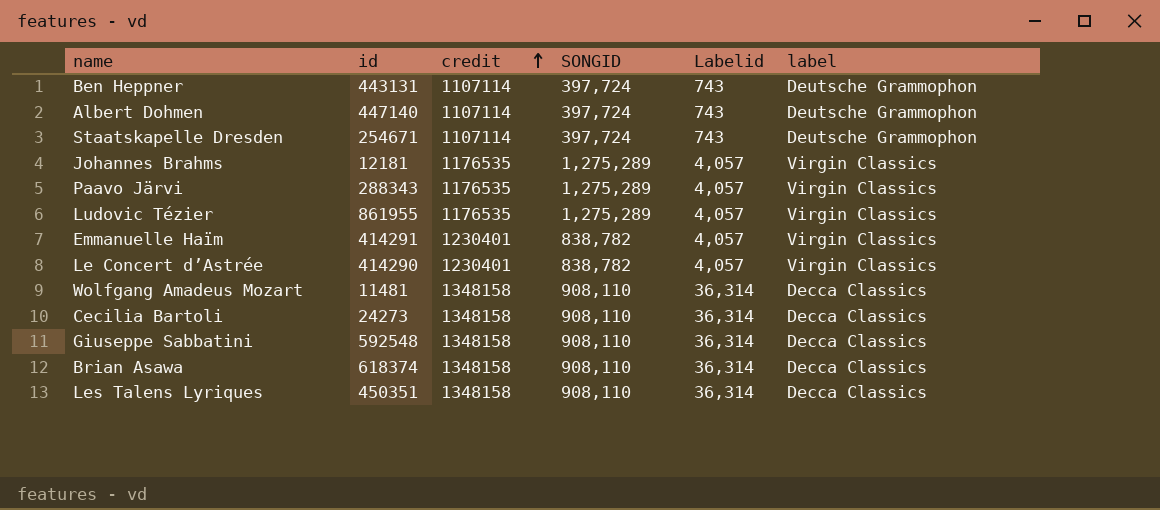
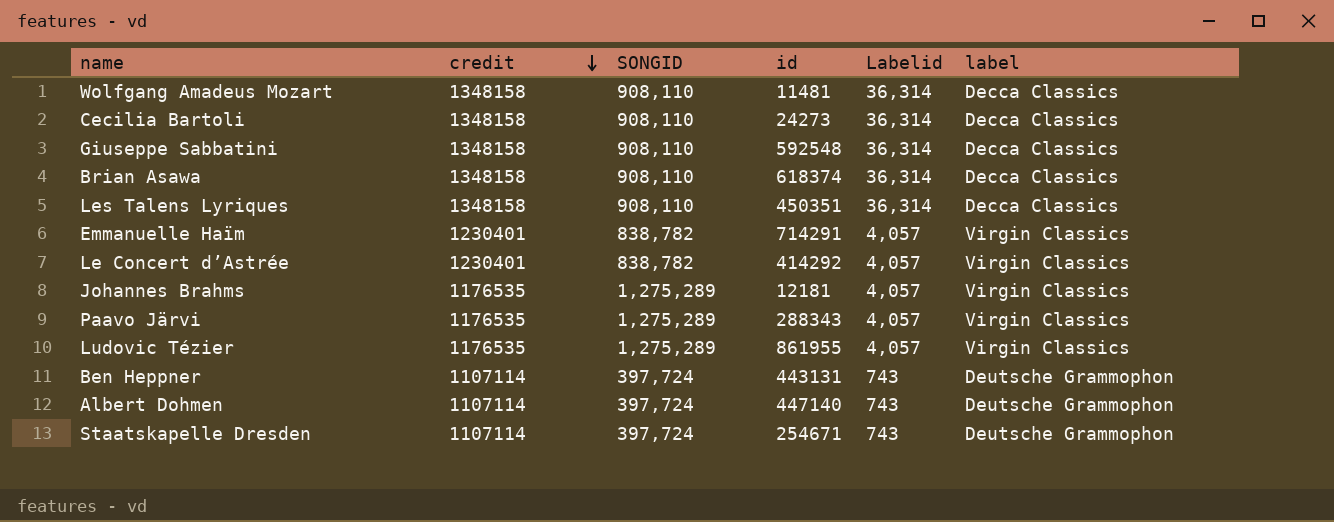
row order: credit ascending -> credit descending
column id | position: 2 -> 4
Emmanuelle Haïm | id: 414291 -> 714291
Le Concert d’Astrée | id: 414290 -> 414292

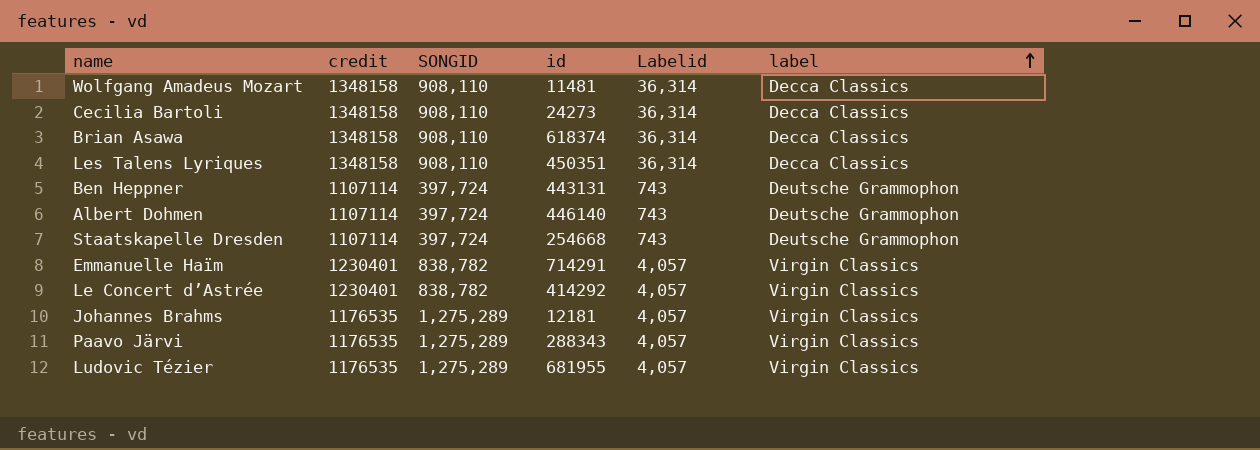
row order: credit descending -> label ascending
row Giuseppe Sabbatini: 1348158 | 908,110 | 592548 | 36,314 | Decca Classics -> none
Albert Dohmen | id: 447140 -> 446140
Staatskapelle Dresden | id: 254671 -> 254668
Ludovic Tézier | id: 861955 -> 681955

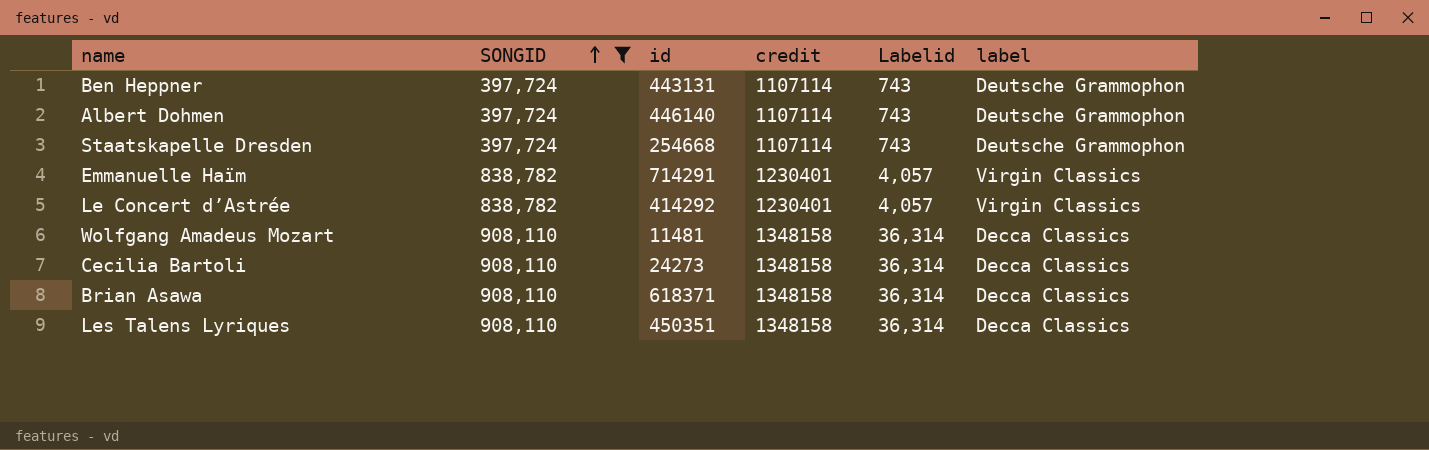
filter: none -> SONGID != 1,275,289
row order: label ascending -> SONGID ascending
column credit | position: 2 -> 4
Brian Asawa | id: 618374 -> 618371

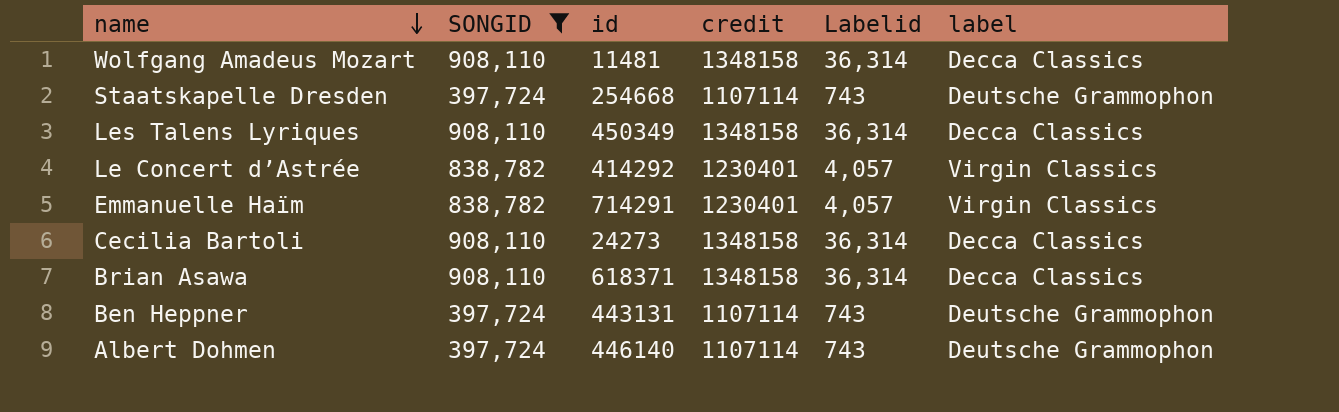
row order: SONGID ascending -> name descending
Les Talens Lyriques | id: 450351 -> 450349

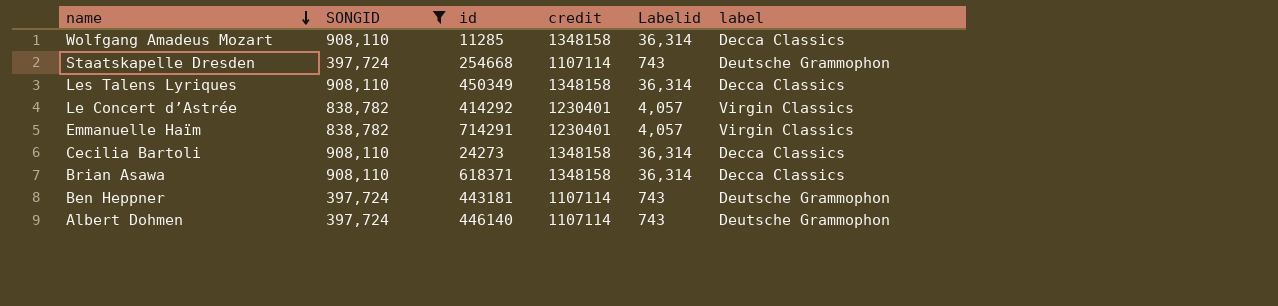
Wolfgang Amadeus Mozart | id: 11481 -> 11285
Ben Heppner | id: 443131 -> 443181

